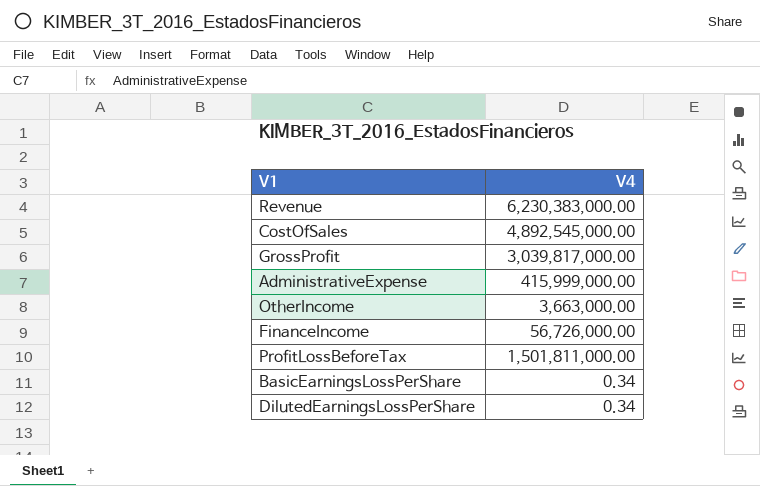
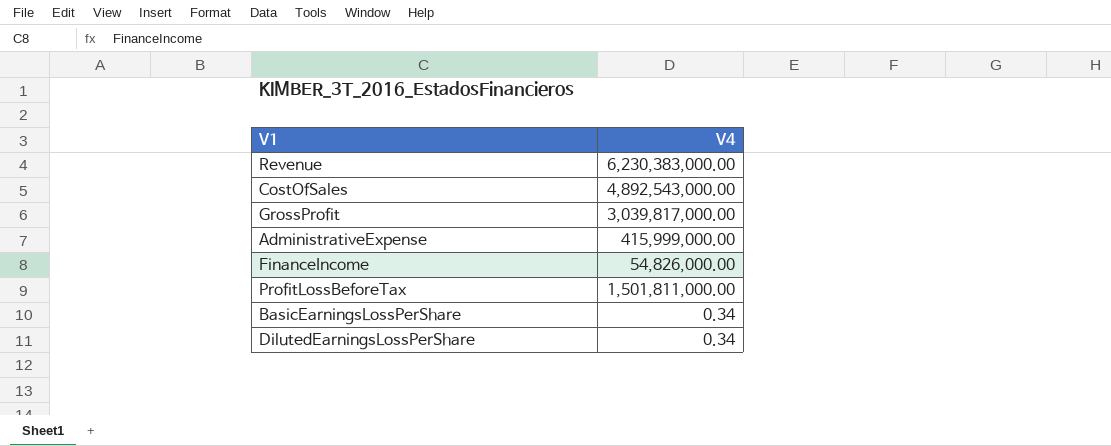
row OtherIncome: 3,663,000.00 -> none
CostOfSales | V4: 4,892,545,000.00 -> 4,892,543,000.00
FinanceIncome | V4: 56,726,000.00 -> 54,826,000.00

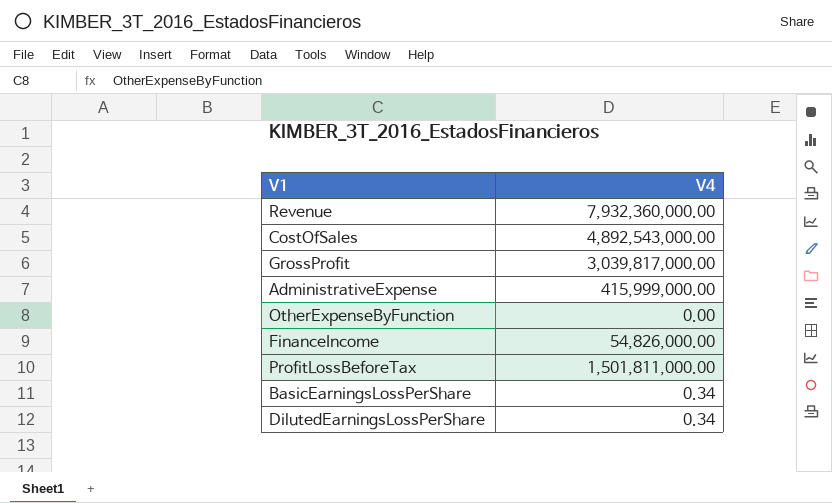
Revenue | V4: 6,230,383,000.00 -> 7,932,360,000.00
row OtherExpenseByFunction: none -> 0.00

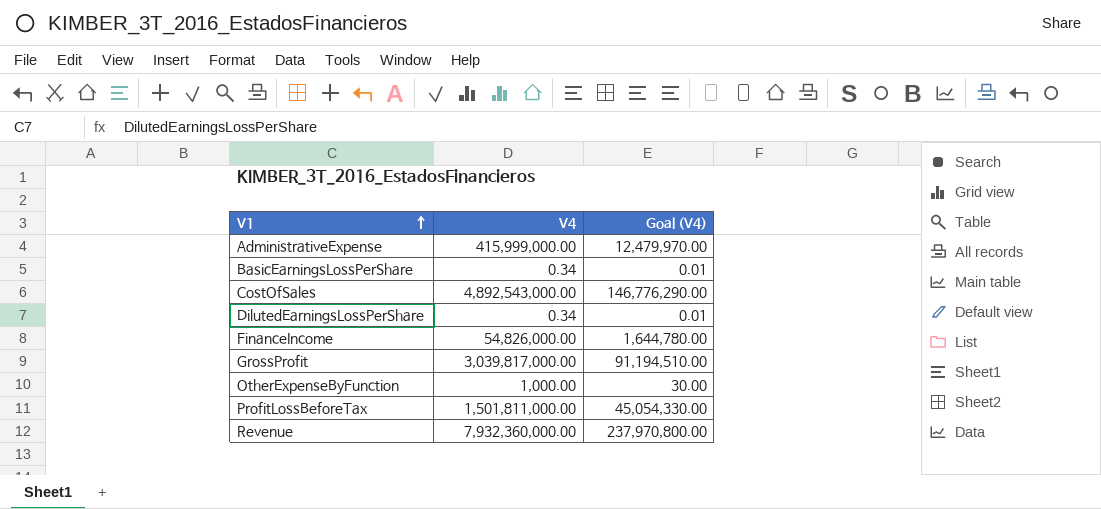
row order: none -> V1 ascending
column Goal (V4) | formula: none -> [V4] * 0.03
OtherExpenseByFunction | V4: 0.00 -> 1,000.00

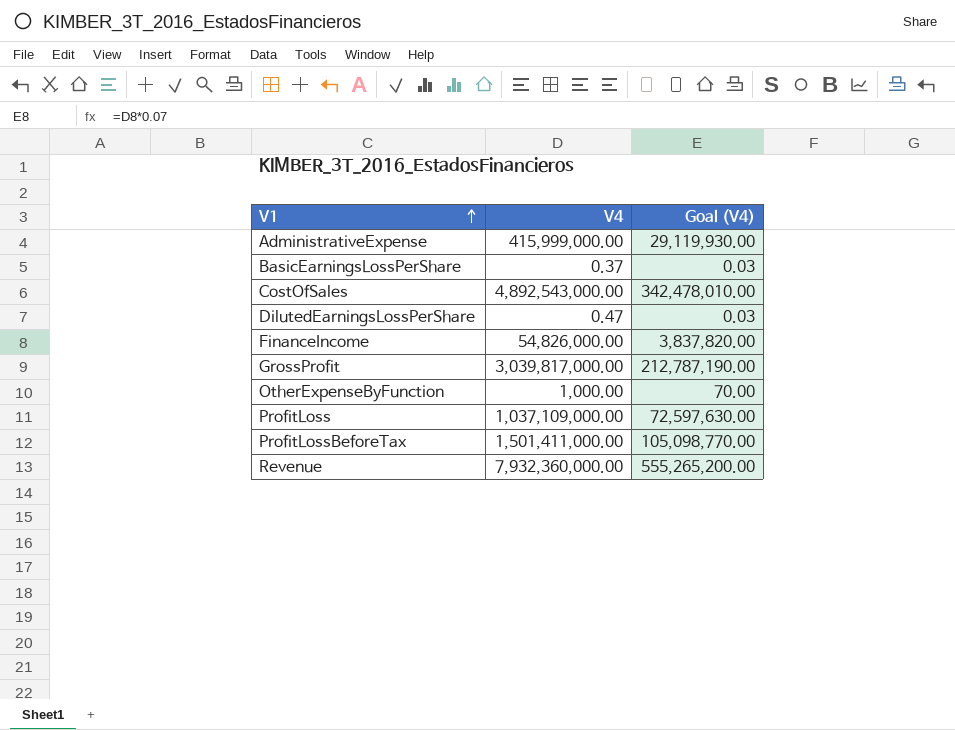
column Goal (V4) | formula: [V4] * 0.03 -> [V4] * 0.07
BasicEarningsLossPerShare | V4: 0.34 -> 0.37
DilutedEarningsLossPerShare | V4: 0.34 -> 0.47
row ProfitLoss: none -> 1,037,109,000.00 | 72,597,630.00
ProfitLossBeforeTax | V4: 1,501,811,000.00 -> 1,501,411,000.00

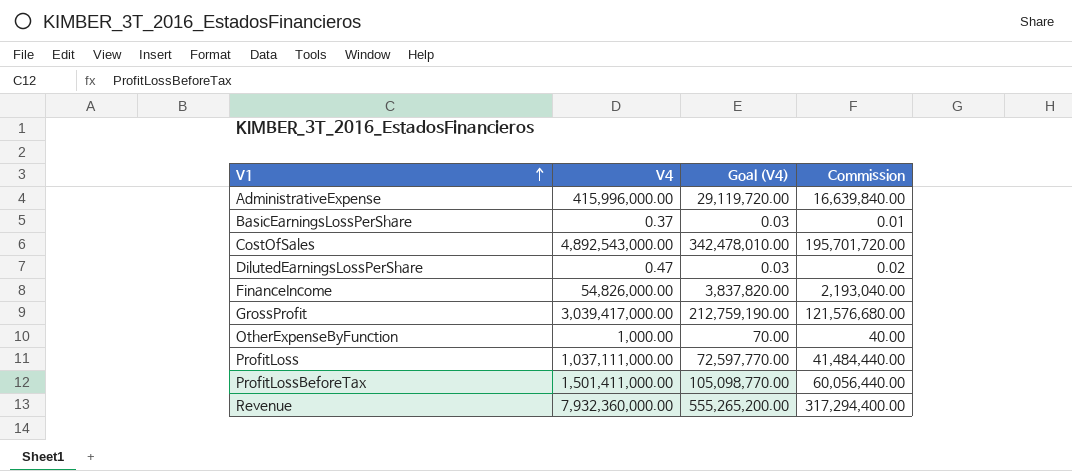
column Commission | formula: none -> [V4] * 0.04
AdministrativeExpense | V4: 415,999,000.00 -> 415,996,000.00
AdministrativeExpense | Goal (V4): 29,119,930.00 -> 29,119,720.00
GrossProfit | V4: 3,039,817,000.00 -> 3,039,417,000.00
GrossProfit | Goal (V4): 212,787,190.00 -> 212,759,190.00
ProfitLoss | V4: 1,037,109,000.00 -> 1,037,111,000.00
ProfitLoss | Goal (V4): 72,597,630.00 -> 72,597,770.00

